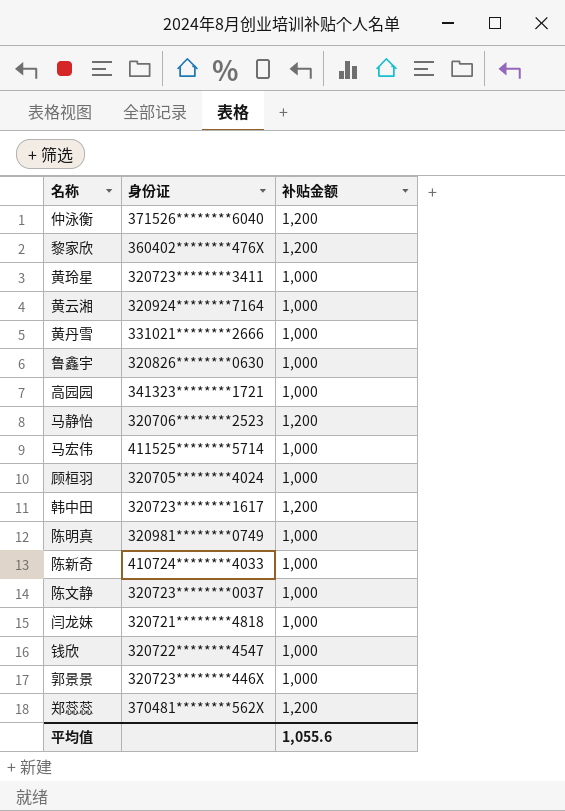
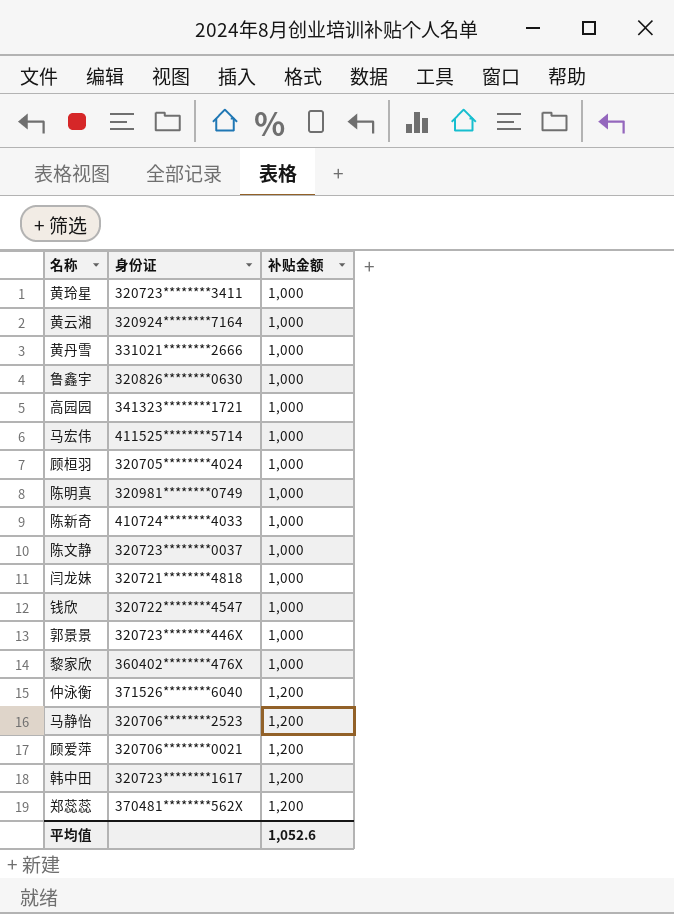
row order: none -> 补贴金额 ascending
黎家欣 | 补贴金额: 1,200 -> 1,000
row 顾爱萍: none -> 320706********0021 | 1,200
平均值 | 补贴金额: 1,055.6 -> 1,052.6

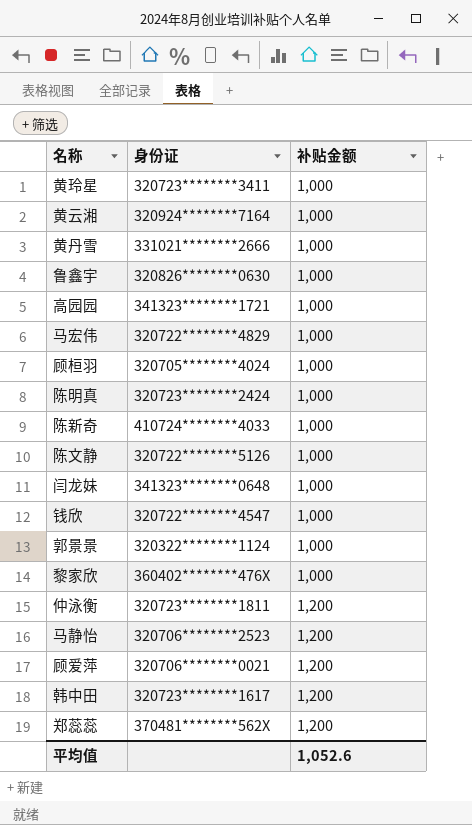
马宏伟 | 身份证: 411525********5714 -> 320722********4829
陈明真 | 身份证: 320981********0749 -> 320723********2424
陈文静 | 身份证: 320723********0037 -> 320722********5126
闫龙妹 | 身份证: 320721********4818 -> 341323********0648
郭景景 | 身份证: 320723********446X -> 320322********1124
仲泳衡 | 身份证: 371526********6040 -> 320723********1811

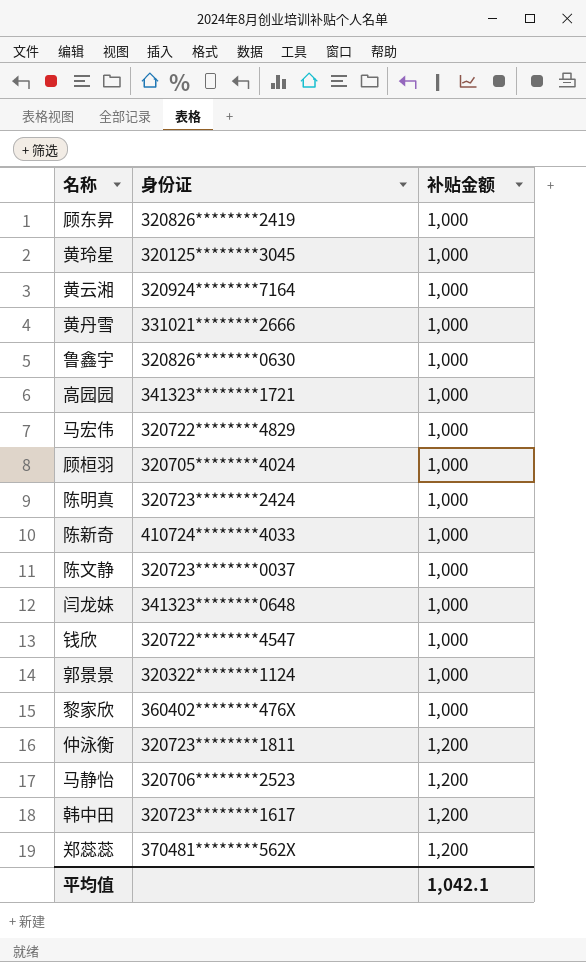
row 顾爱萍: 320706********0021 | 1,200 -> none
row 顾东昇: none -> 320826********2419 | 1,000
黄玲星 | 身份证: 320723********3411 -> 320125********3045
陈文静 | 身份证: 320722********5126 -> 320723********0037
平均值 | 补贴金额: 1,052.6 -> 1,042.1

